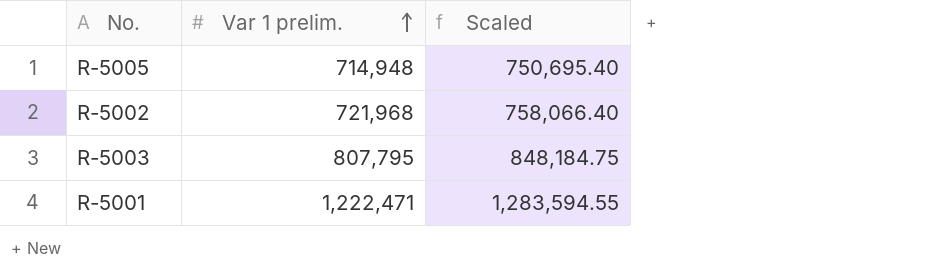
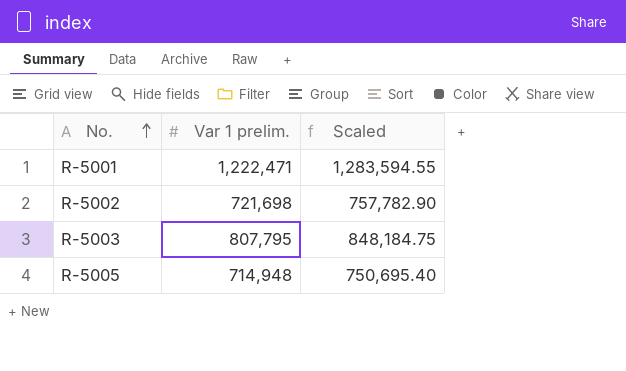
row order: Var 1 prelim. ascending -> No. ascending
R-5002 | Var 1 prelim.: 721,968 -> 721,698
R-5002 | Scaled: 758,066.40 -> 757,782.90

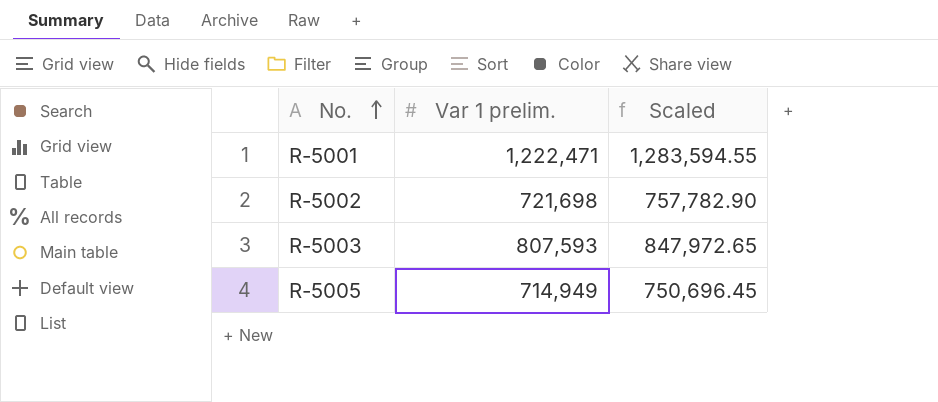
R-5003 | Var 1 prelim.: 807,795 -> 807,593
R-5003 | Scaled: 848,184.75 -> 847,972.65
R-5005 | Var 1 prelim.: 714,948 -> 714,949
R-5005 | Scaled: 750,695.40 -> 750,696.45

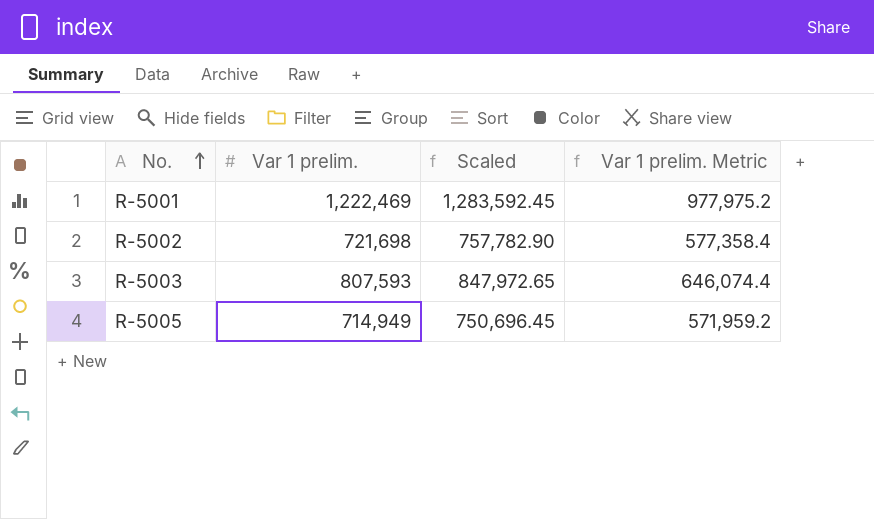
column Var 1 prelim. Metric | formula: none -> [Var 1 prelim.] * 0.8
R-5001 | Var 1 prelim.: 1,222,471 -> 1,222,469
R-5001 | Scaled: 1,283,594.55 -> 1,283,592.45

